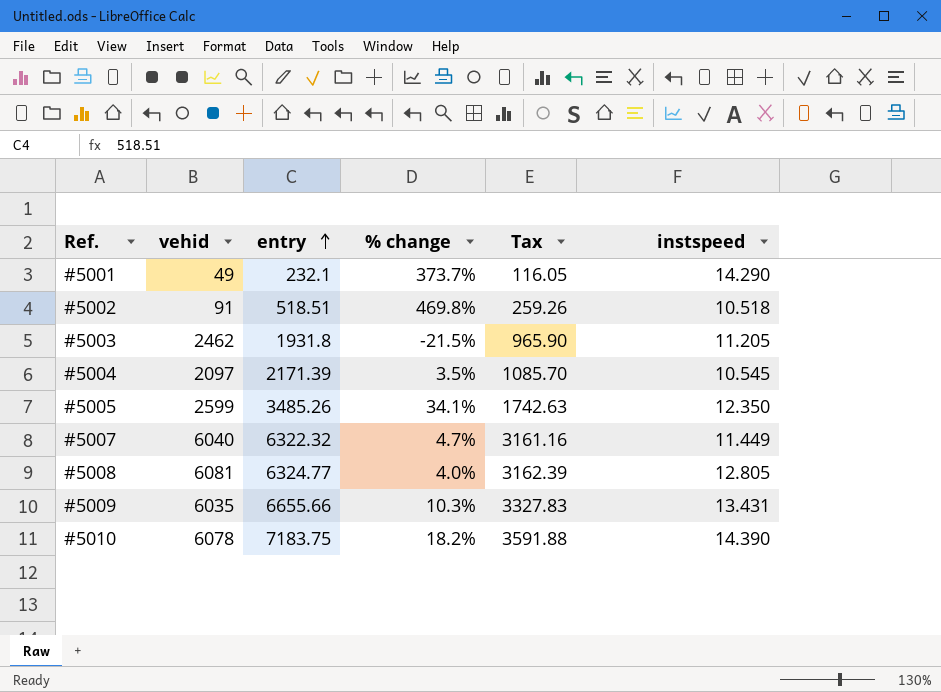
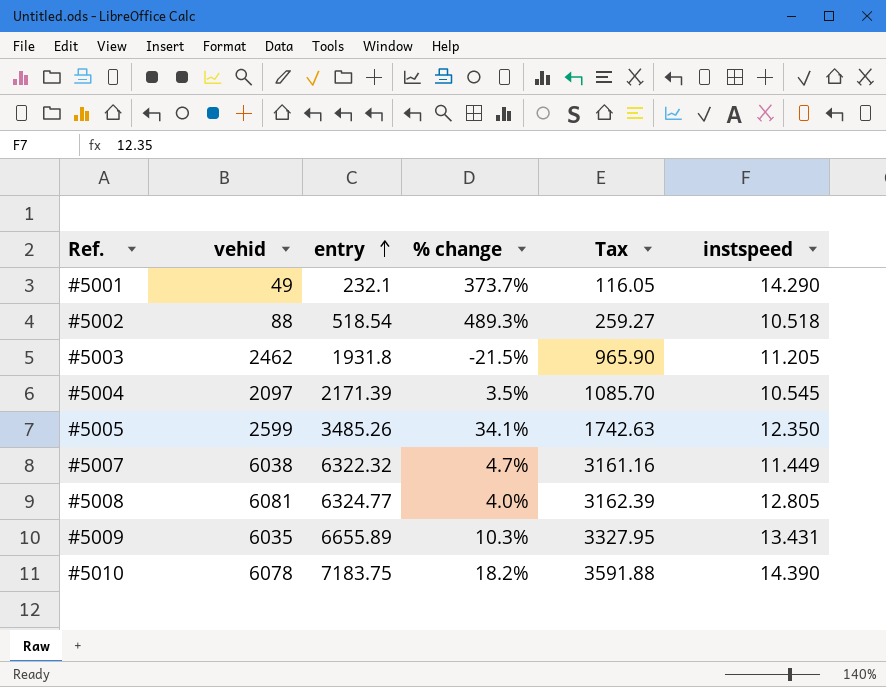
#5002 | vehid: 91 -> 88
#5002 | entry: 518.51 -> 518.54
#5002 | % change: 469.8% -> 489.3%
#5002 | Tax: 259.26 -> 259.27
#5007 | vehid: 6040 -> 6038
#5009 | entry: 6655.66 -> 6655.89
#5009 | Tax: 3327.83 -> 3327.95

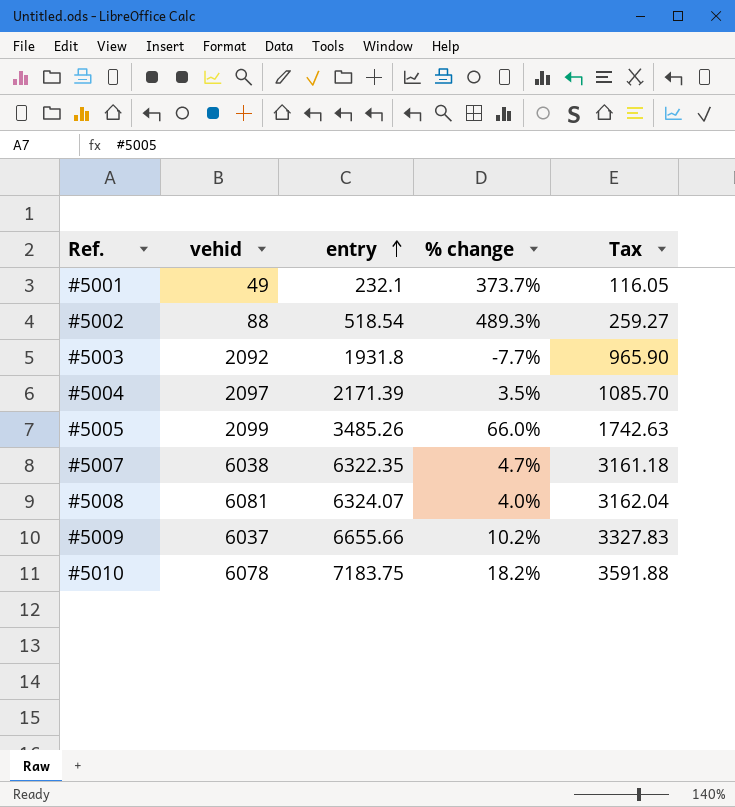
column instspeed | position: 6 -> none
#5003 | vehid: 2462 -> 2092
#5003 | % change: -21.5% -> -7.7%
#5005 | vehid: 2599 -> 2099
#5005 | % change: 34.1% -> 66.0%
#5007 | entry: 6322.32 -> 6322.35
#5007 | Tax: 3161.16 -> 3161.18
#5008 | entry: 6324.77 -> 6324.07
#5008 | Tax: 3162.39 -> 3162.04
#5009 | vehid: 6035 -> 6037
#5009 | entry: 6655.89 -> 6655.66
#5009 | % change: 10.3% -> 10.2%
#5009 | Tax: 3327.95 -> 3327.83

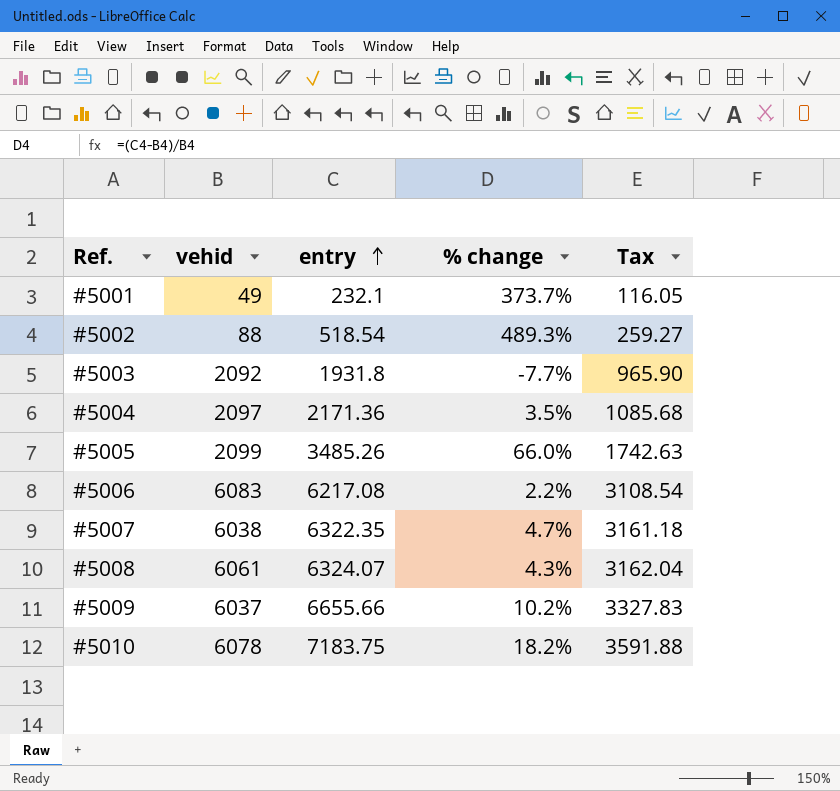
#5004 | entry: 2171.39 -> 2171.36
#5004 | Tax: 1085.70 -> 1085.68
row #5006: none -> 6083 | 6217.08 | 2.2% | 3108.54
#5008 | vehid: 6081 -> 6061
#5008 | % change: 4.0% -> 4.3%

